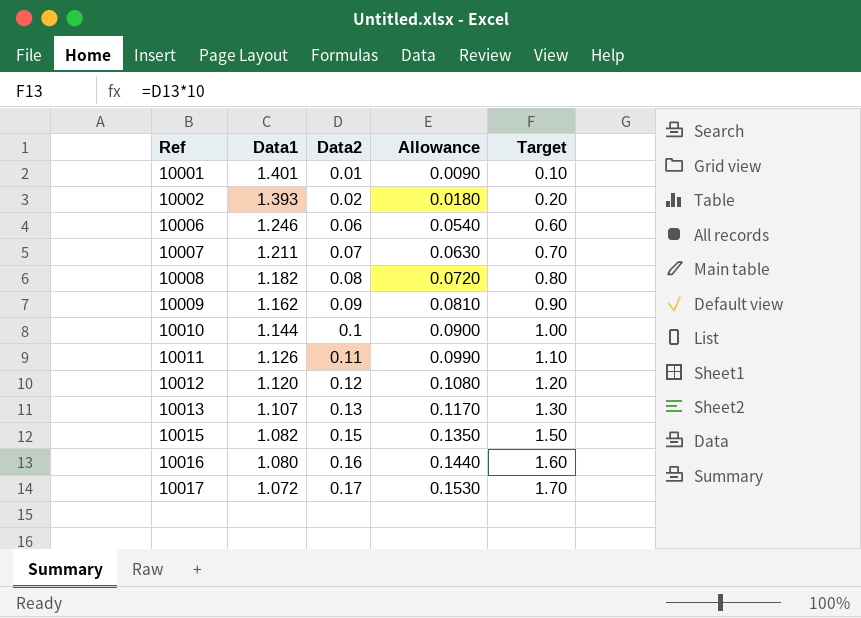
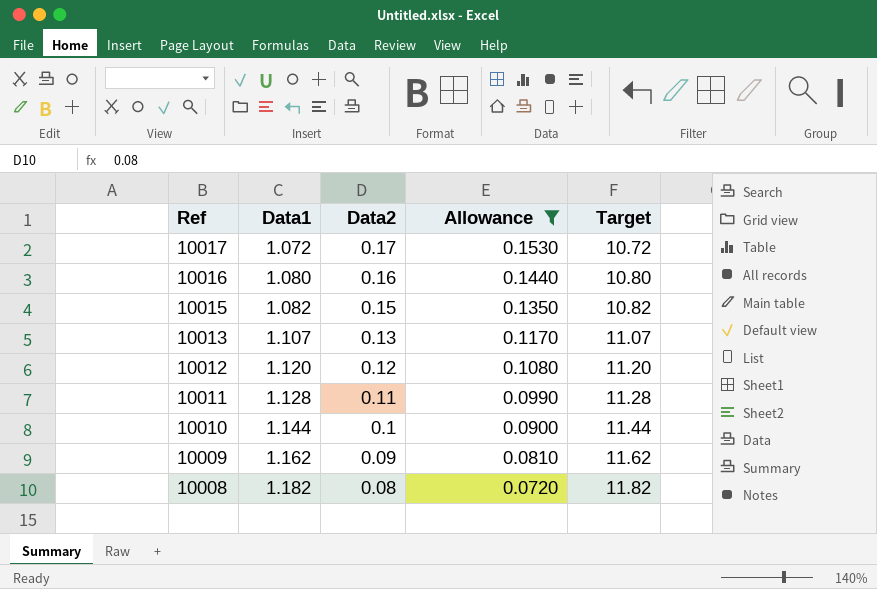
filter: none -> Allowance >= 0.0720
row order: Ref ascending -> Ref descending
column Target | formula: [Data2] * 10 -> [Data1] * 10
10011 | Data1: 1.126 -> 1.128

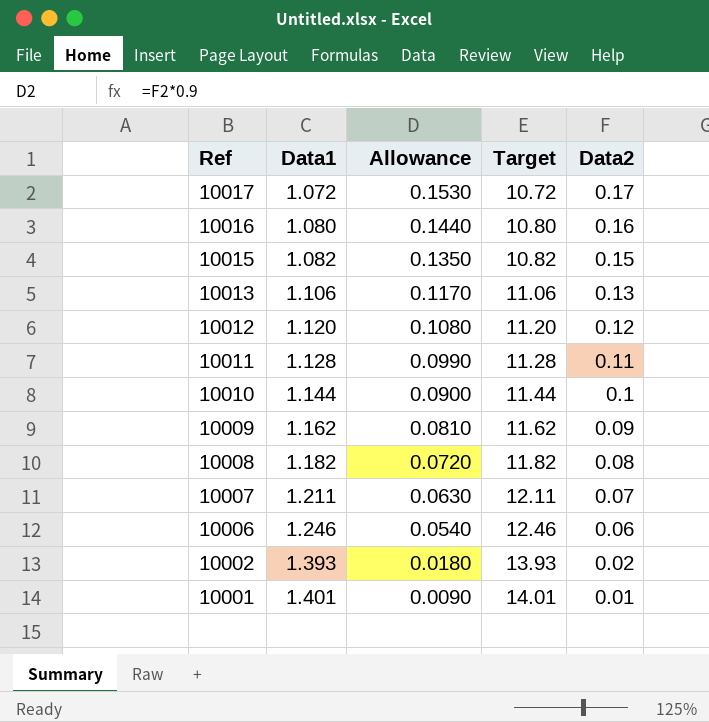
filter: Allowance >= 0.0720 -> none
column Data2 | position: 3 -> 5
10013 | Data1: 1.107 -> 1.106
10013 | Target: 11.07 -> 11.06

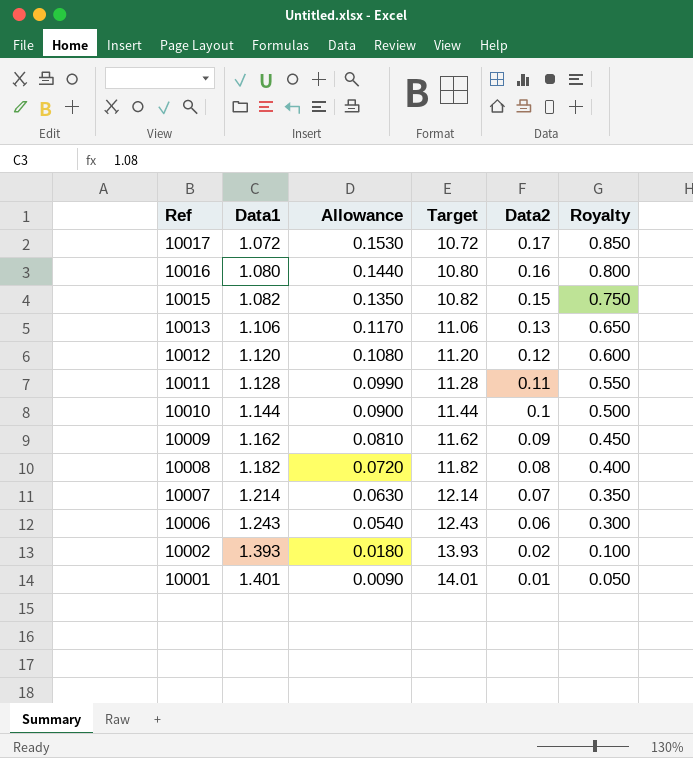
column Royalty | formula: none -> [Data2] * 5
10007 | Data1: 1.211 -> 1.214
10007 | Target: 12.11 -> 12.14
10006 | Data1: 1.246 -> 1.243
10006 | Target: 12.46 -> 12.43

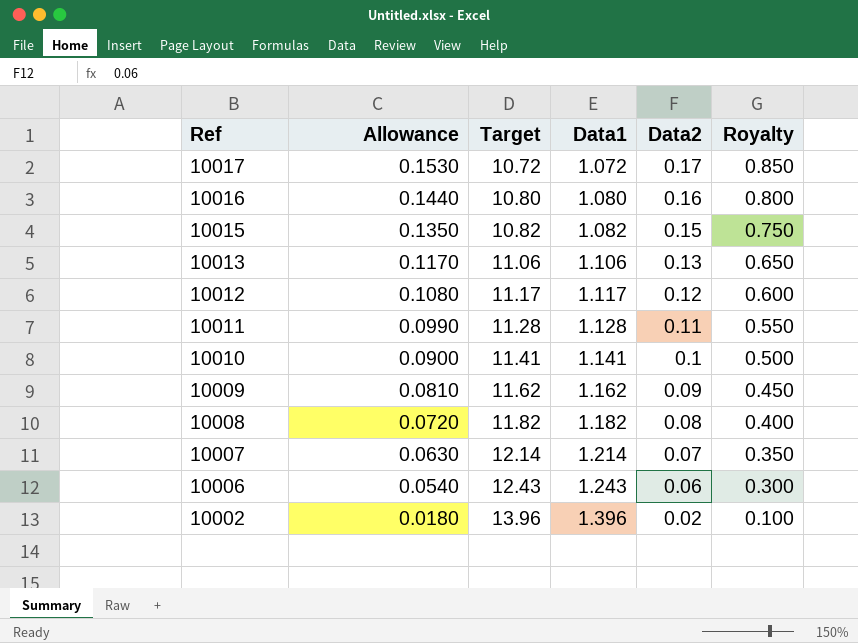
column Data1 | position: 2 -> 4
row 10001: 1.401 | 0.0090 | 14.01 | 0.01 | 0.050 -> none
10012 | Target: 11.20 -> 11.17
10012 | Data1: 1.120 -> 1.117
10010 | Target: 11.44 -> 11.41
10010 | Data1: 1.144 -> 1.141
10002 | Target: 13.93 -> 13.96
10002 | Data1: 1.393 -> 1.396

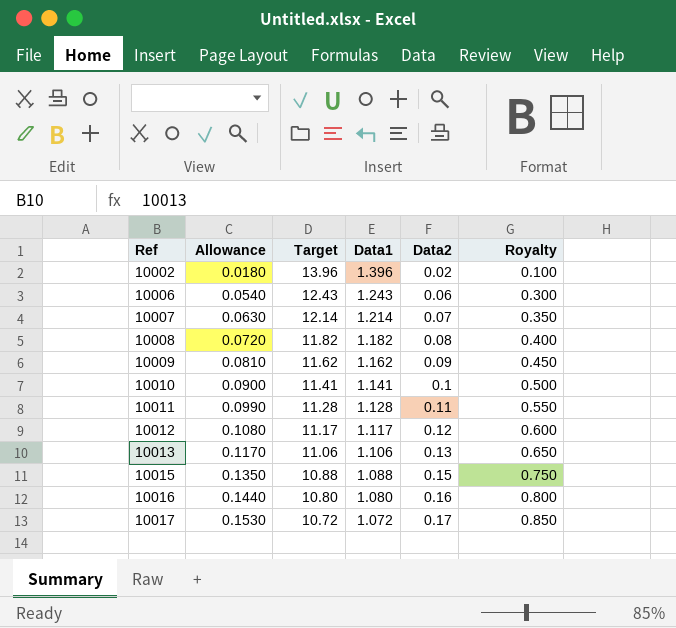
row order: Ref descending -> Ref ascending
10015 | Target: 10.82 -> 10.88
10015 | Data1: 1.082 -> 1.088

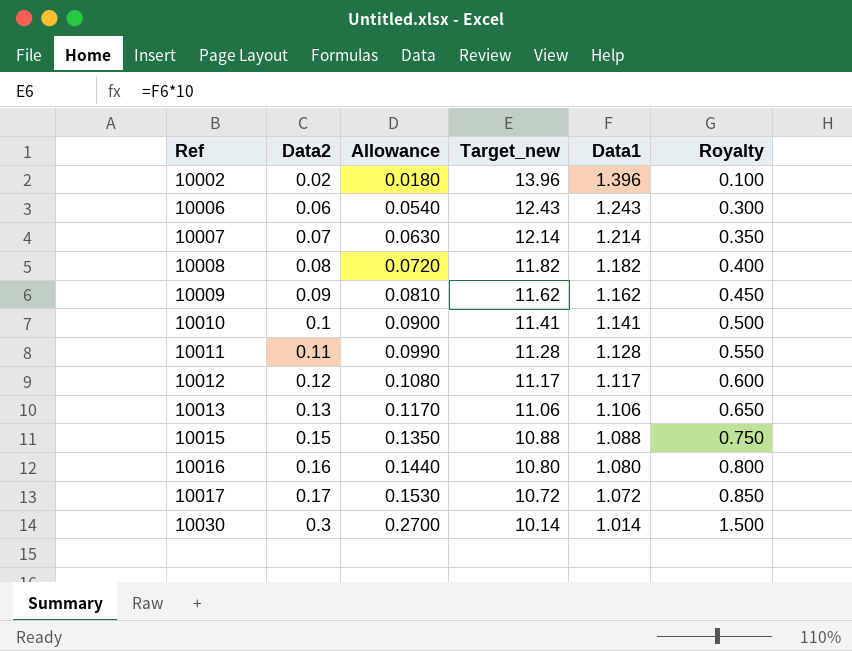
column Data2 | position: 5 -> 2
column name: Target -> Target_new
row 10030: none -> 0.3 | 0.2700 | 10.14 | 1.014 | 1.500

